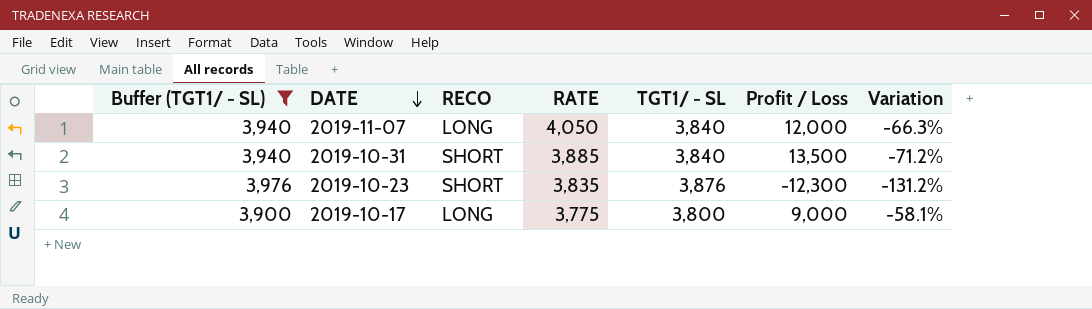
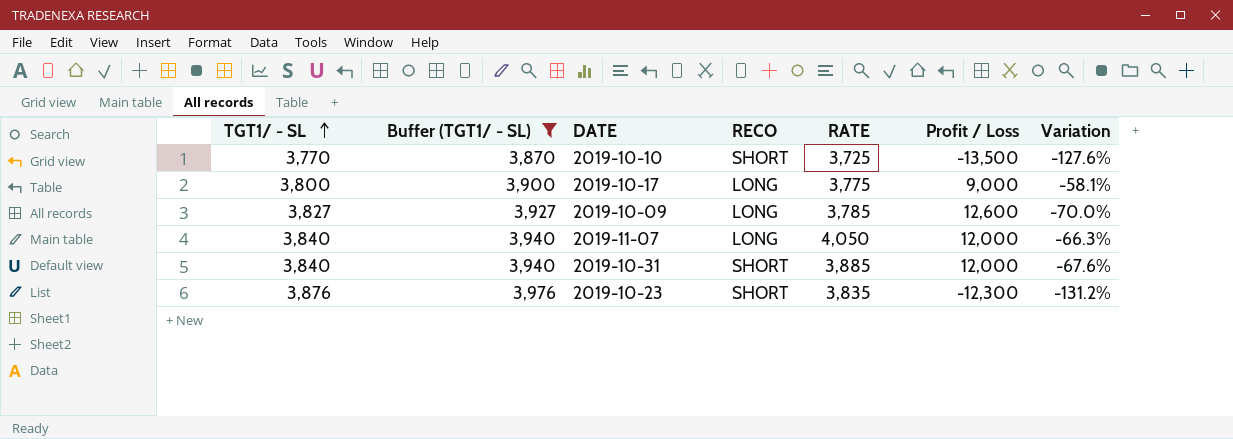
row order: DATE descending -> TGT1/ - SL ascending
column TGT1/ - SL | position: 5 -> 1
row 2019-10-10: none -> 3,770 | 3,870 | SHORT | 3,725 | -13,500 | -127.6%
row 2019-10-09: none -> 3,827 | 3,927 | LONG | 3,785 | 12,600 | -70.0%
2019-10-31 | Profit / Loss: 13,500 -> 12,000
2019-10-31 | Variation: -71.2% -> -67.6%

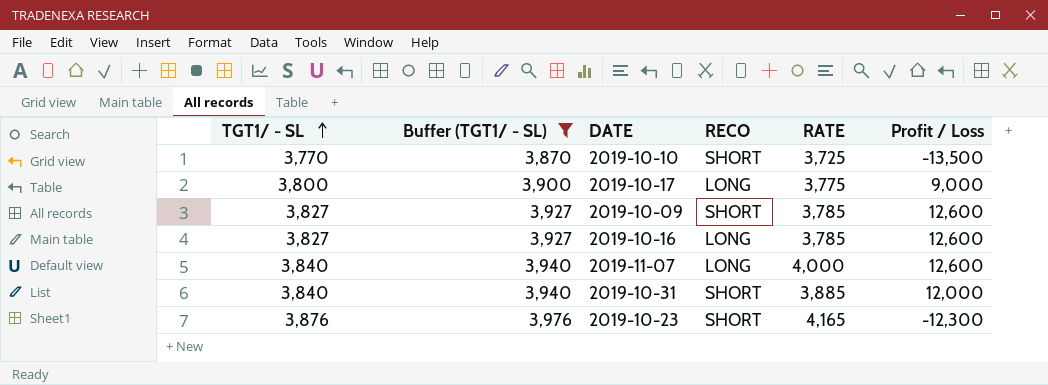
column Variation | formula: ([RATE] - [Profit / Loss]) / [Profit / Loss] -> none
2019-10-09 | RECO: LONG -> SHORT
row 2019-10-16: none -> 3,827 | 3,927 | LONG | 3,785 | 12,600
2019-11-07 | RATE: 4,050 -> 4,000
2019-11-07 | Profit / Loss: 12,000 -> 12,600
2019-10-23 | RATE: 3,835 -> 4,165

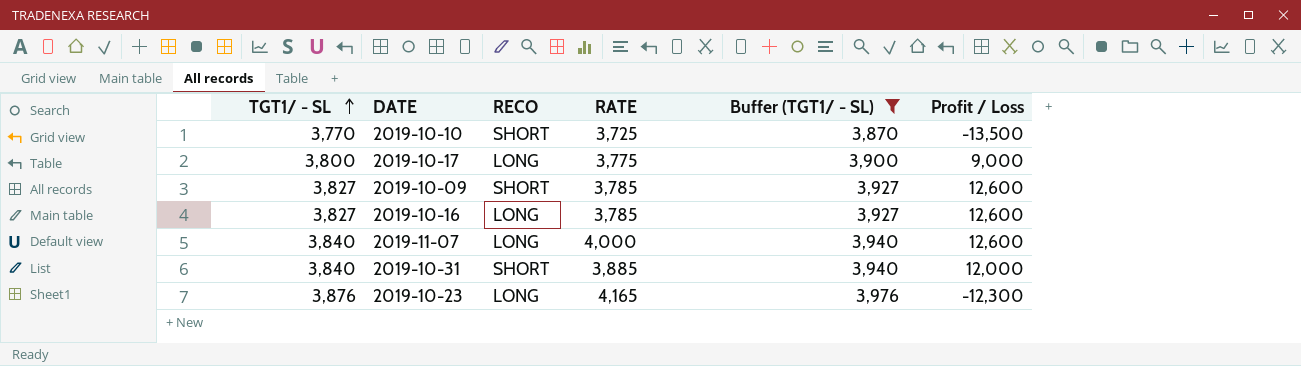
column Buffer (TGT1/ - SL) | position: 2 -> 5
2019-10-23 | RECO: SHORT -> LONG

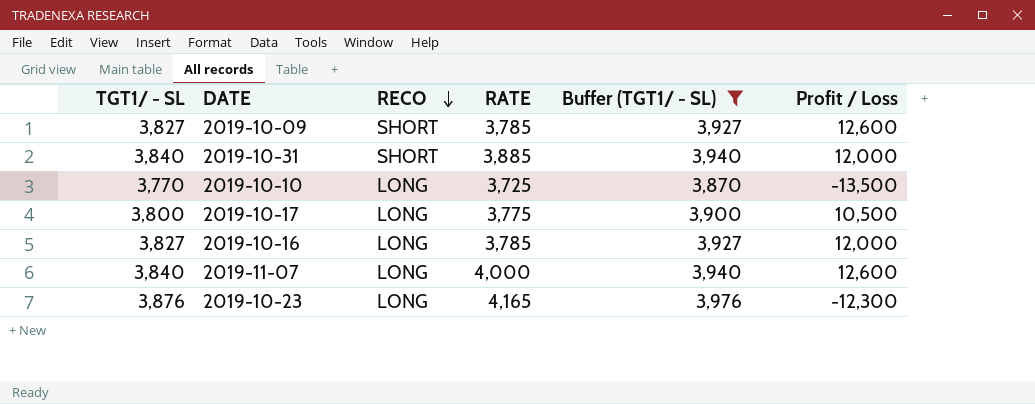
row order: TGT1/ - SL ascending -> RECO descending
2019-10-10 | RECO: SHORT -> LONG
2019-10-17 | Profit / Loss: 9,000 -> 10,500
2019-10-16 | Profit / Loss: 12,600 -> 12,000

